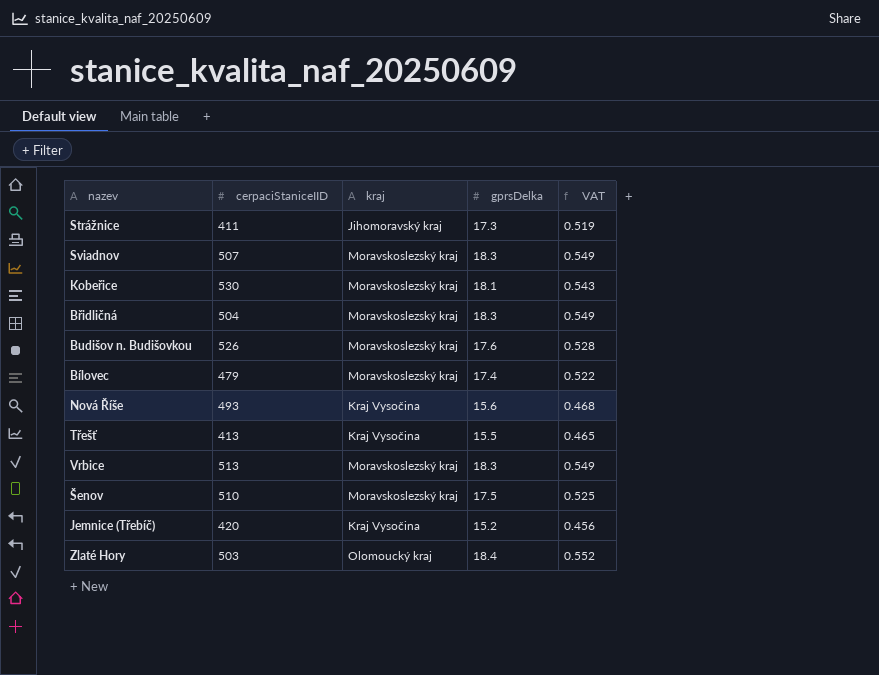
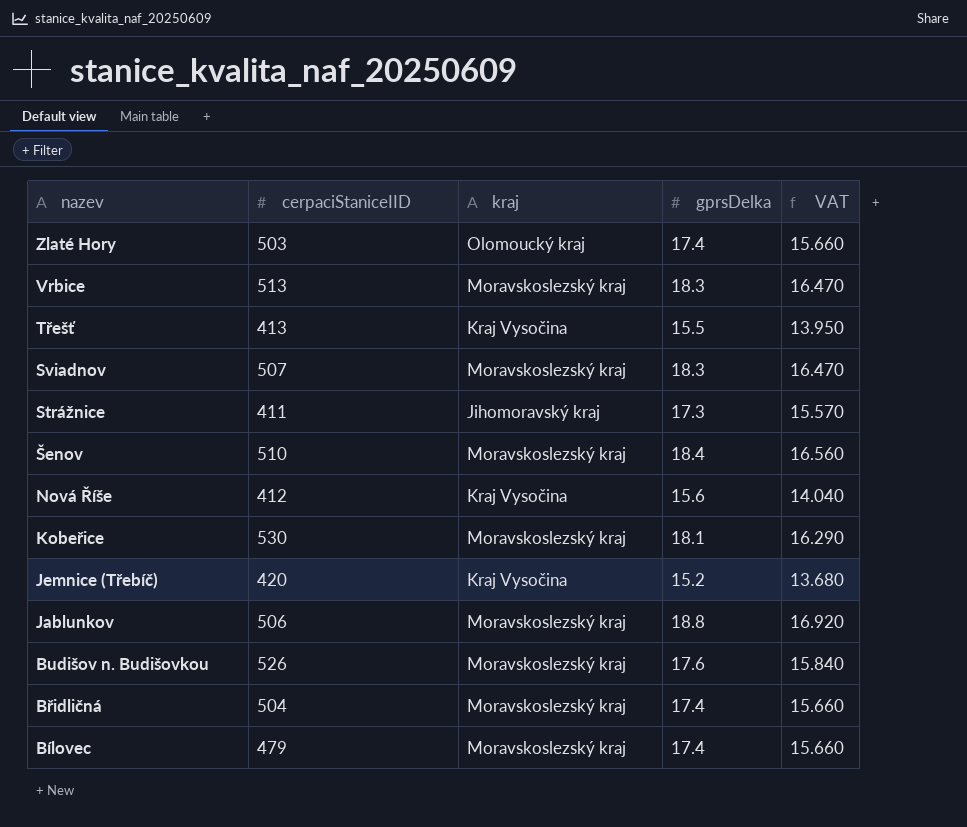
row order: none -> nazev descending
column VAT | formula: [gprsDelka] * 0.03 -> [gprsDelka] * 0.9
Zlaté Hory | gprsDelka: 18.4 -> 17.4
Šenov | gprsDelka: 17.5 -> 18.4
Nová Říše | cerpaciStaniceIID: 493 -> 412
row Jablunkov: none -> 506 | Moravskoslezský kraj | 18.8 | 16.920
Břidličná | gprsDelka: 18.3 -> 17.4

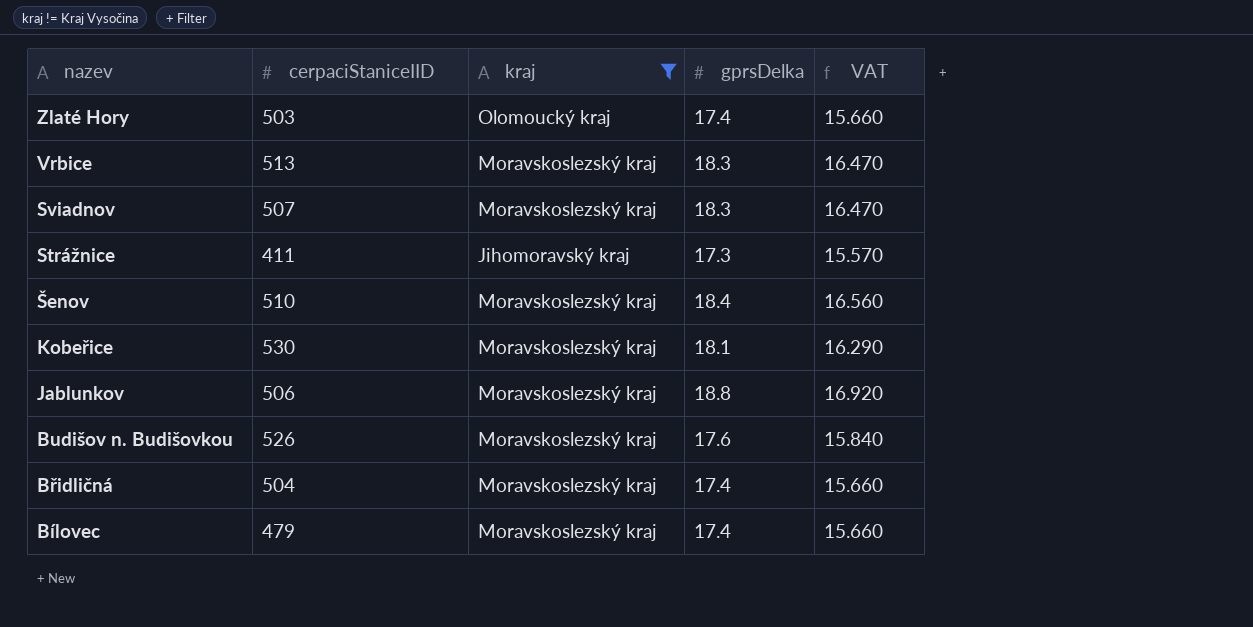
filter: none -> kraj != Kraj Vysočina

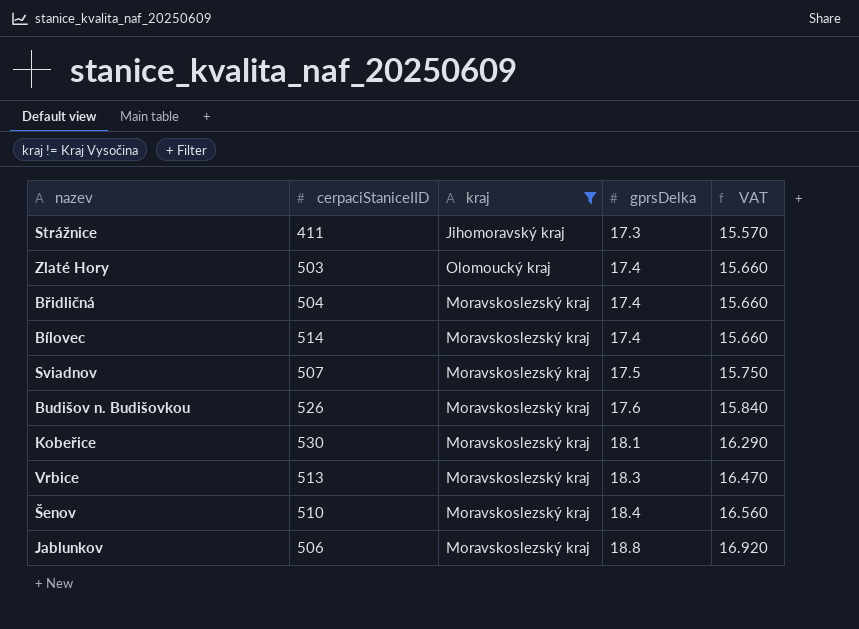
row order: nazev descending -> gprsDelka ascending
Bílovec | cerpaciStaniceIID: 479 -> 514
Sviadnov | gprsDelka: 18.3 -> 17.5
Sviadnov | VAT: 16.470 -> 15.750

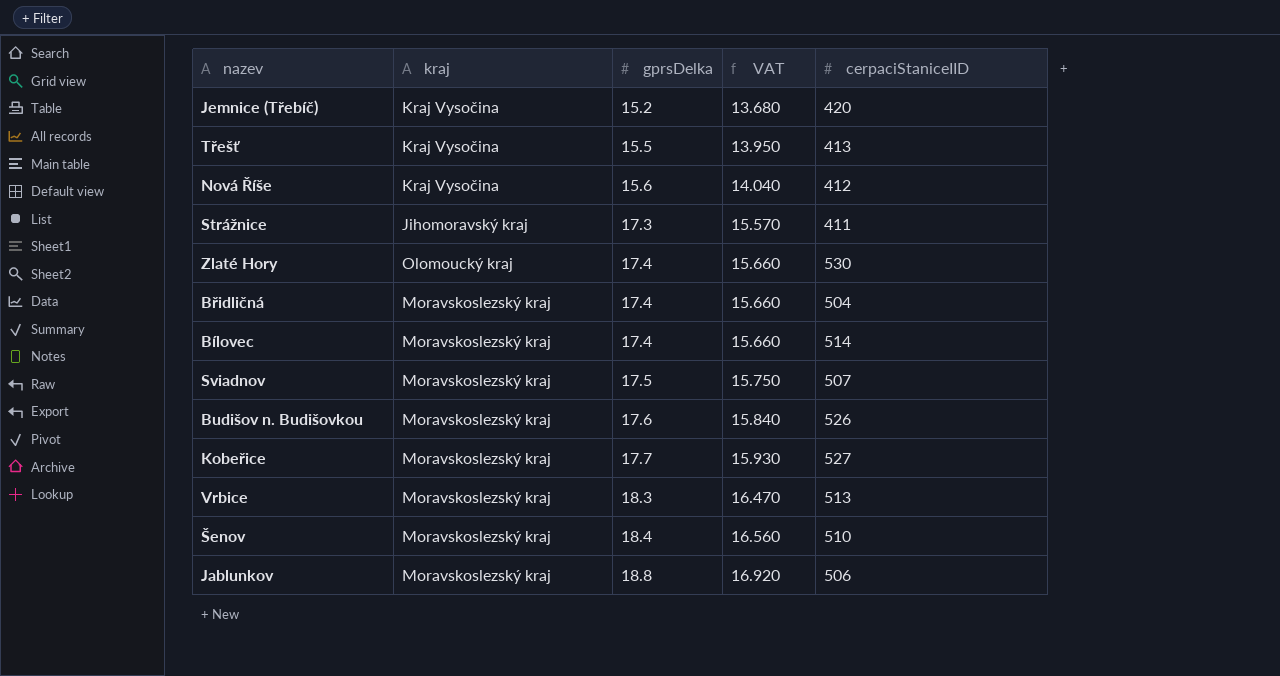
filter: kraj != Kraj Vysočina -> none
column cerpaciStaniceIID | position: 2 -> 5
Zlaté Hory | cerpaciStaniceIID: 503 -> 530
Kobeřice | gprsDelka: 18.1 -> 17.7
Kobeřice | VAT: 16.290 -> 15.930
Kobeřice | cerpaciStaniceIID: 530 -> 527

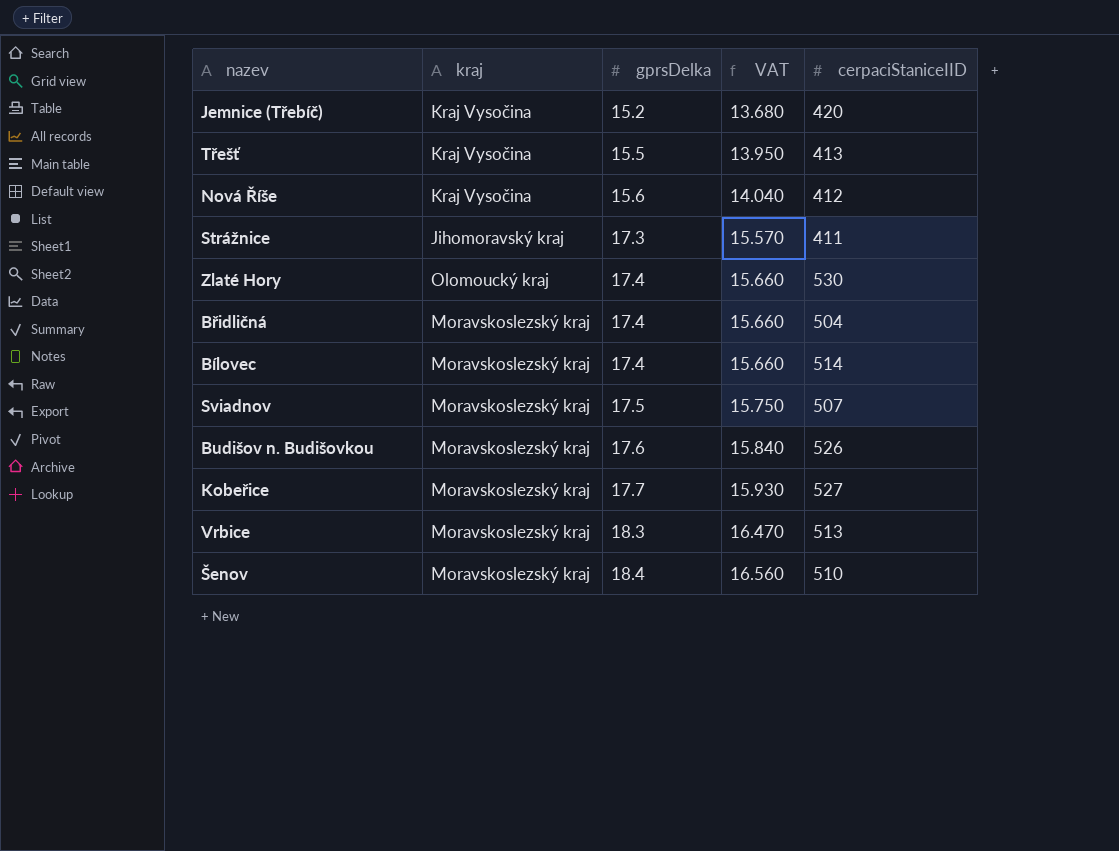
row Jablunkov: Moravskoslezský kraj | 18.8 | 16.920 | 506 -> none

